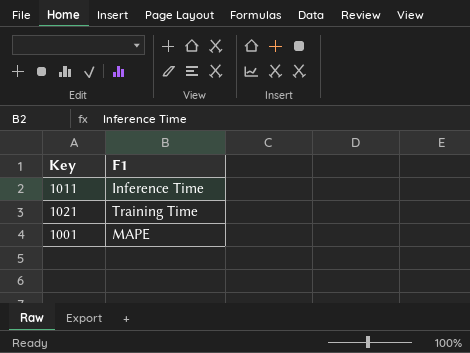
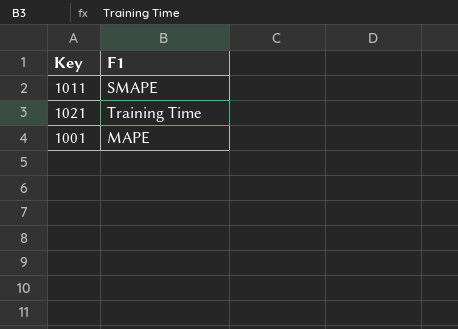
1011 | F1: Inference Time -> SMAPE

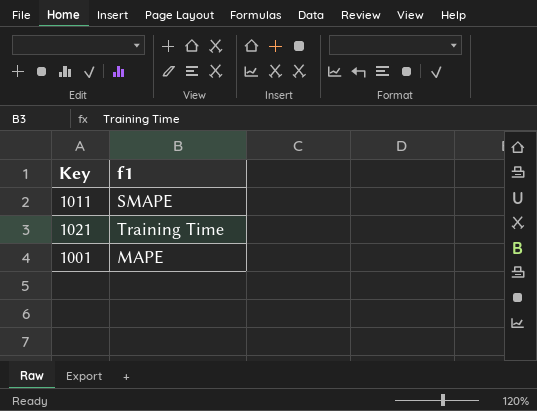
column name: F1 -> f1

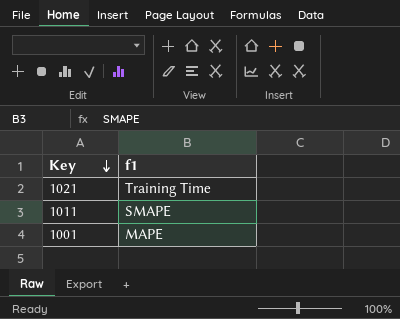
row order: none -> Key descending

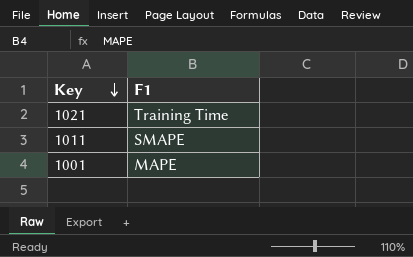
column name: f1 -> F1

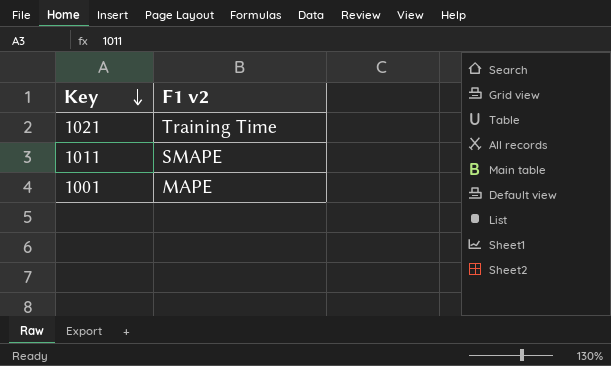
column name: F1 -> F1 v2

